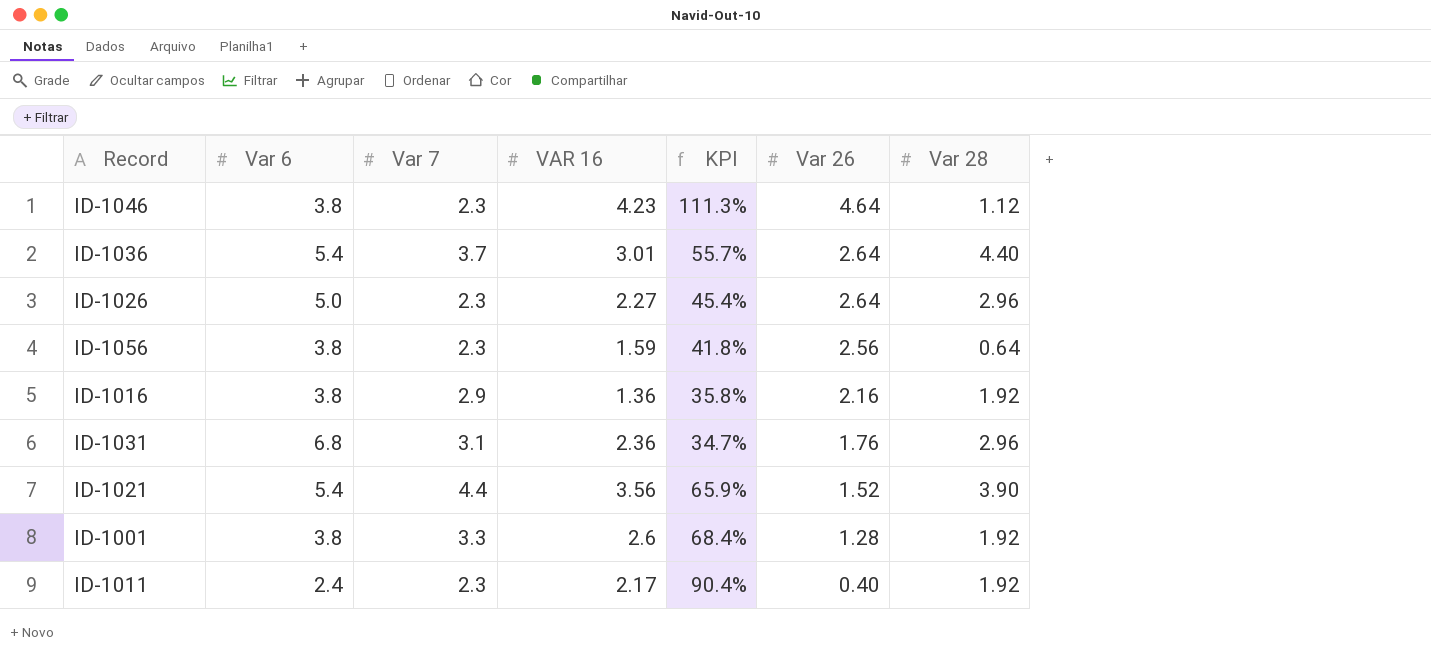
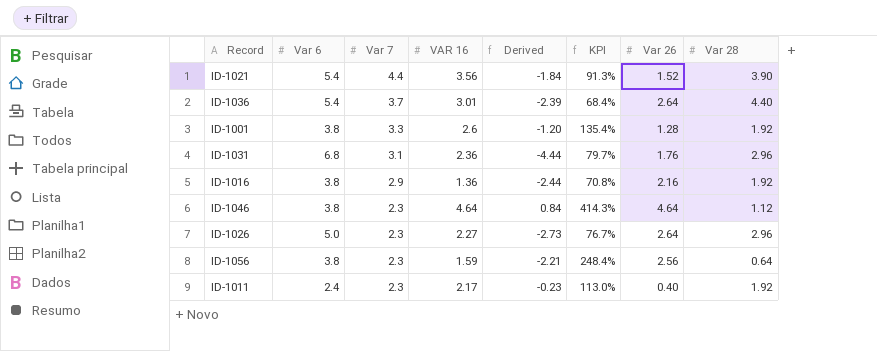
row order: Var 26 descending -> Var 7 descending
column Derived | formula: none -> [VAR 16] - [Var 6]
column KPI | formula: [VAR 16] / [Var 6] -> [VAR 16] / [Var 28]
ID-1046 | VAR 16: 4.23 -> 4.64

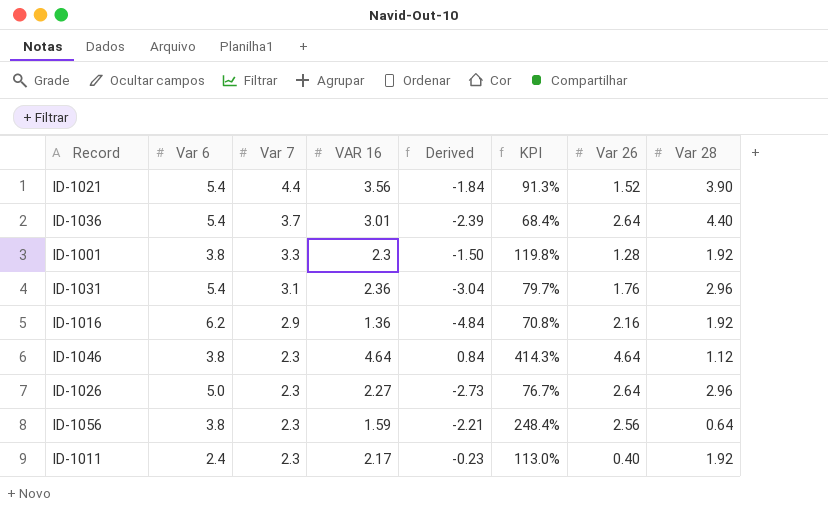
ID-1001 | VAR 16: 2.6 -> 2.3
ID-1001 | Derived: -1.20 -> -1.50
ID-1001 | KPI: 135.4% -> 119.8%
ID-1031 | Var 6: 6.8 -> 5.4
ID-1031 | Derived: -4.44 -> -3.04
ID-1016 | Var 6: 3.8 -> 6.2
ID-1016 | Derived: -2.44 -> -4.84

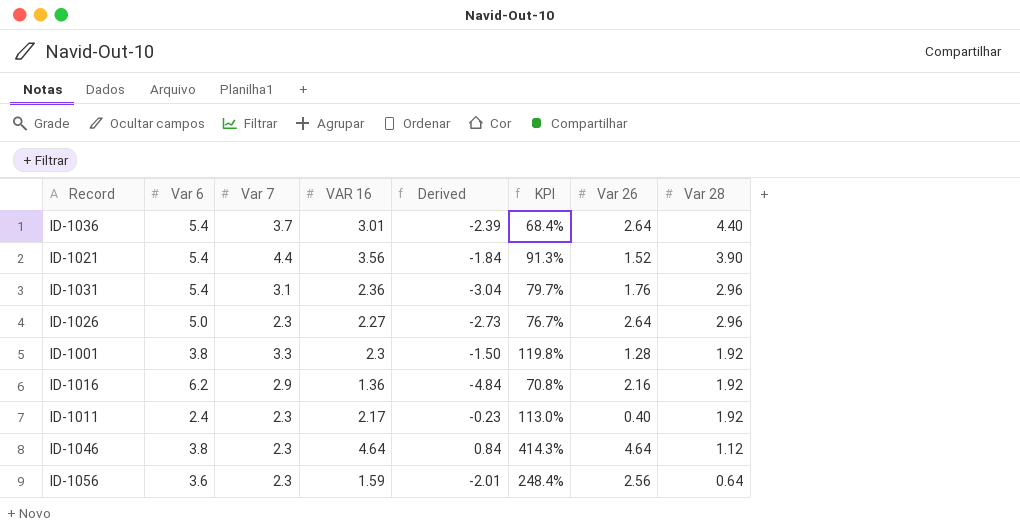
row order: Var 7 descending -> Var 28 descending
ID-1056 | Var 6: 3.8 -> 3.6
ID-1056 | Derived: -2.21 -> -2.01

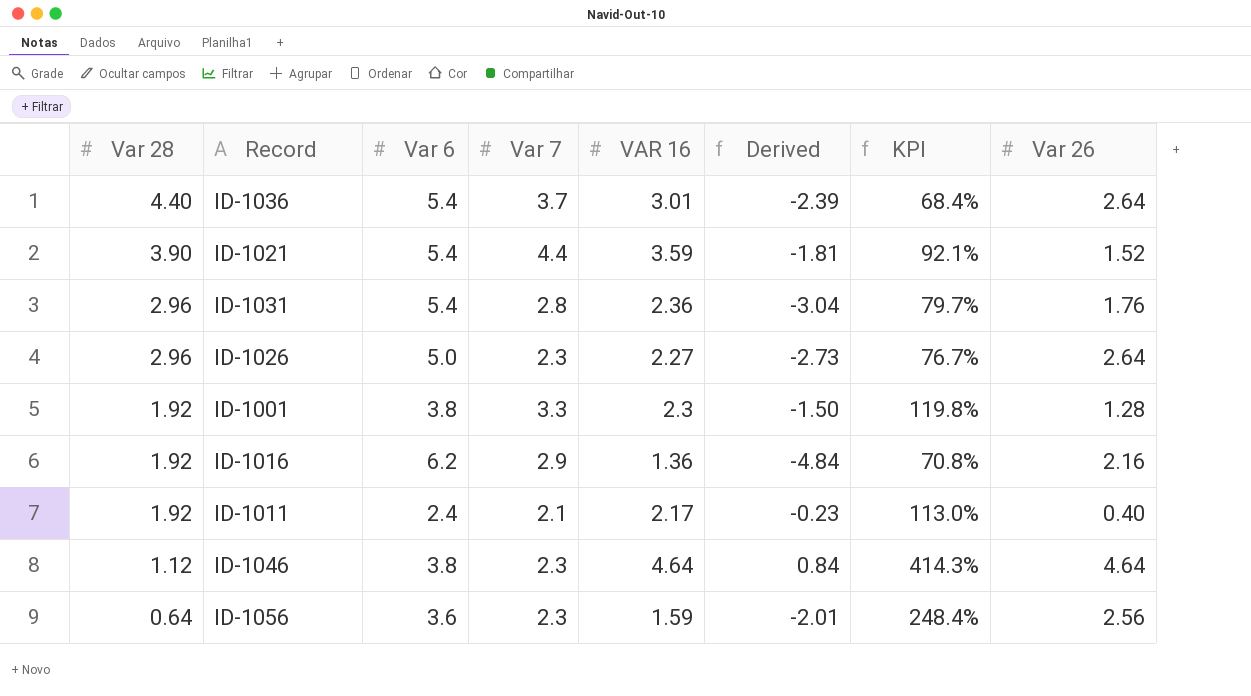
column Var 28 | position: 8 -> 1
ID-1021 | VAR 16: 3.56 -> 3.59
ID-1021 | Derived: -1.84 -> -1.81
ID-1021 | KPI: 91.3% -> 92.1%
ID-1031 | Var 7: 3.1 -> 2.8
ID-1011 | Var 7: 2.3 -> 2.1

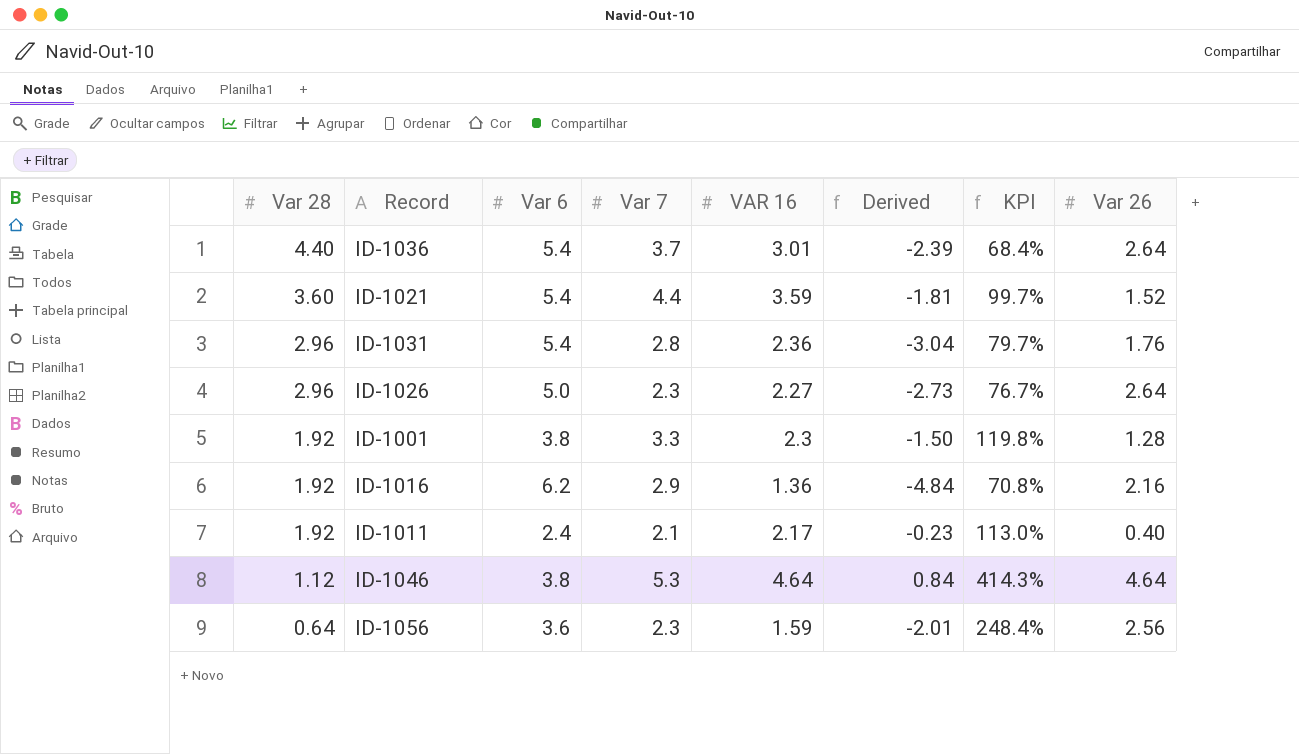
ID-1021 | Var 28: 3.90 -> 3.60
ID-1021 | KPI: 92.1% -> 99.7%
ID-1046 | Var 7: 2.3 -> 5.3

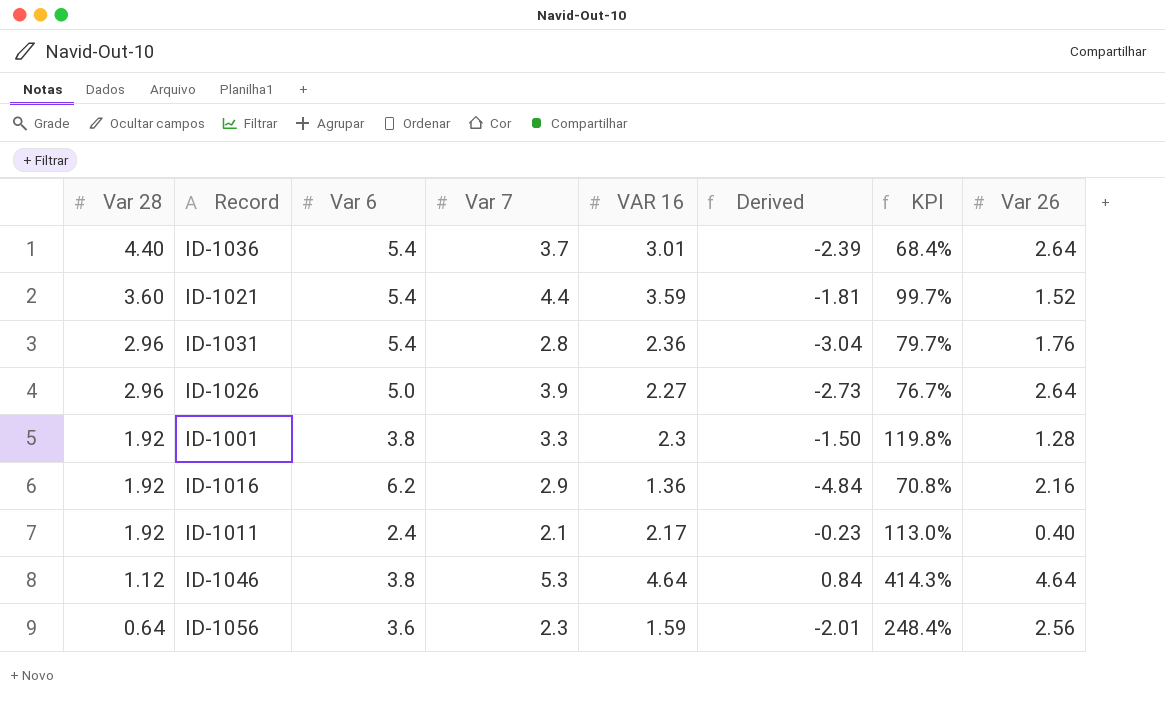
ID-1026 | Var 7: 2.3 -> 3.9

